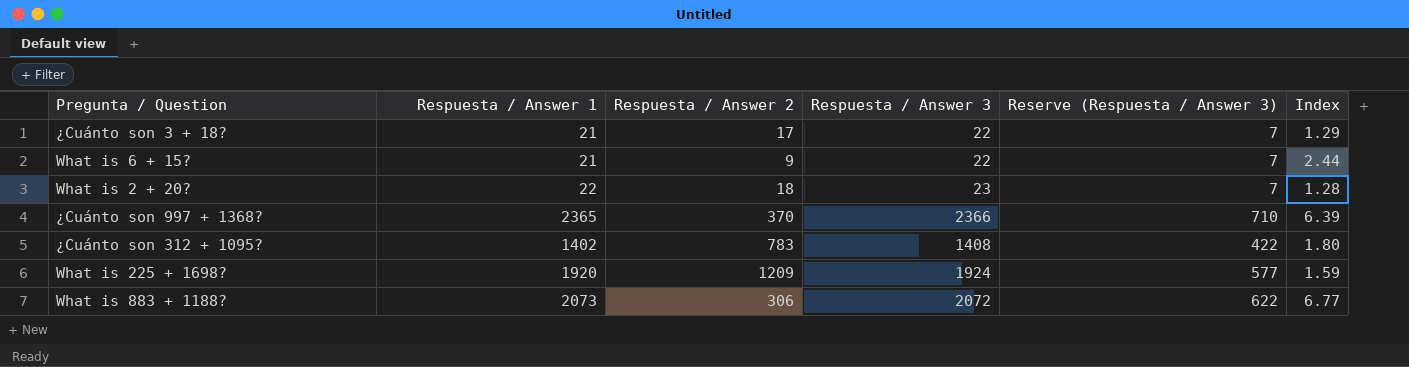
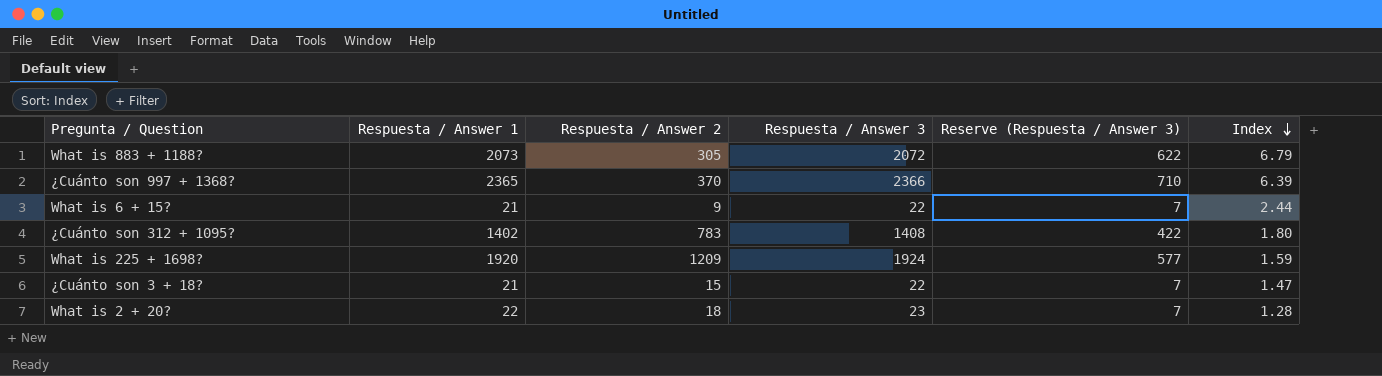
row order: none -> Index descending
What is 883 + 1188? | Respuesta / Answer 2: 306 -> 305
What is 883 + 1188? | Index: 6.77 -> 6.79
¿Cuánto son 3 + 18? | Respuesta / Answer 2: 17 -> 15
¿Cuánto son 3 + 18? | Index: 1.29 -> 1.47

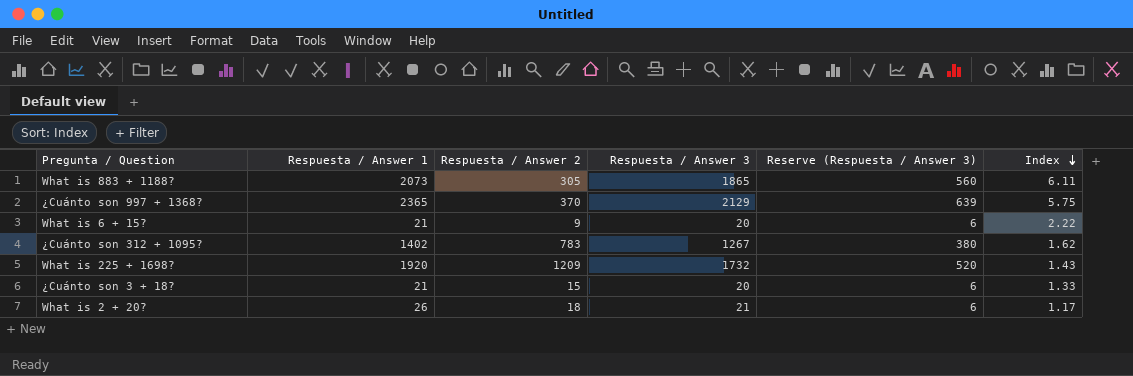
What is 883 + 1188? | Respuesta / Answer 3: 2072 -> 1865
What is 883 + 1188? | Reserve (Respuesta / Answer 3): 622 -> 560
What is 883 + 1188? | Index: 6.79 -> 6.11
¿Cuánto son 997 + 1368? | Respuesta / Answer 3: 2366 -> 2129
¿Cuánto son 997 + 1368? | Reserve (Respuesta / Answer 3): 710 -> 639
¿Cuánto son 997 + 1368? | Index: 6.39 -> 5.75
What is 6 + 15? | Respuesta / Answer 3: 22 -> 20
What is 6 + 15? | Reserve (Respuesta / Answer 3): 7 -> 6
What is 6 + 15? | Index: 2.44 -> 2.22
¿Cuánto son 312 + 1095? | Respuesta / Answer 3: 1408 -> 1267
¿Cuánto son 312 + 1095? | Reserve (Respuesta / Answer 3): 422 -> 380
¿Cuánto son 312 + 1095? | Index: 1.80 -> 1.62
What is 225 + 1698? | Respuesta / Answer 3: 1924 -> 1732
What is 225 + 1698? | Reserve (Respuesta / Answer 3): 577 -> 520
What is 225 + 1698? | Index: 1.59 -> 1.43
¿Cuánto son 3 + 18? | Respuesta / Answer 3: 22 -> 20
¿Cuánto son 3 + 18? | Reserve (Respuesta / Answer 3): 7 -> 6
¿Cuánto son 3 + 18? | Index: 1.47 -> 1.33
What is 2 + 20? | Respuesta / Answer 1: 22 -> 26
What is 2 + 20? | Respuesta / Answer 3: 23 -> 21
What is 2 + 20? | Reserve (Respuesta / Answer 3): 7 -> 6
What is 2 + 20? | Index: 1.28 -> 1.17

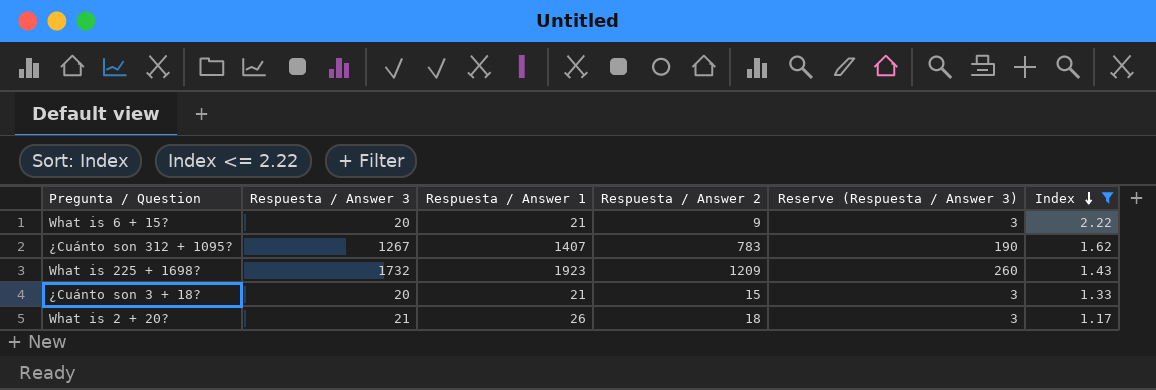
filter: none -> Index <= 2.22
column Respuesta / Answer 3 | position: 4 -> 2
column Reserve (Respuesta / Answer 3) | formula: [Respuesta / Answer 3] * 0.3 -> [Respuesta / Answer 3] * 0.15
¿Cuánto son 312 + 1095? | Respuesta / Answer 1: 1402 -> 1407
What is 225 + 1698? | Respuesta / Answer 1: 1920 -> 1923

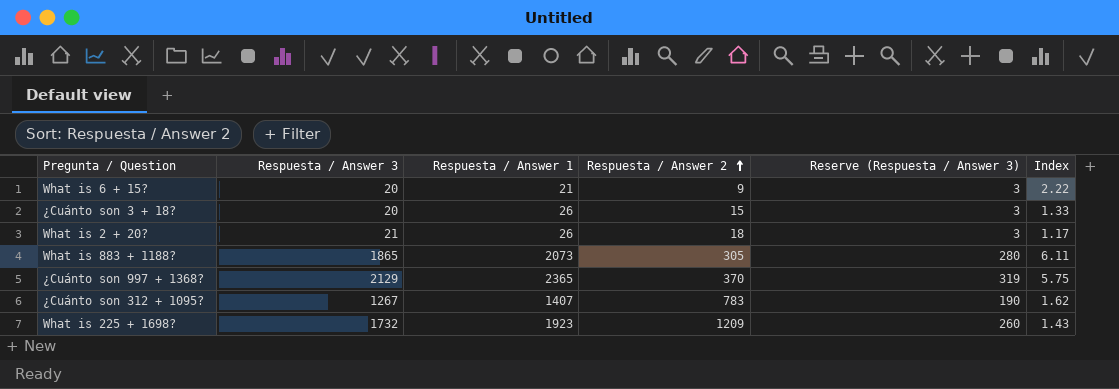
filter: Index <= 2.22 -> none
row order: Index descending -> Respuesta / Answer 2 ascending
¿Cuánto son 3 + 18? | Respuesta / Answer 1: 21 -> 26

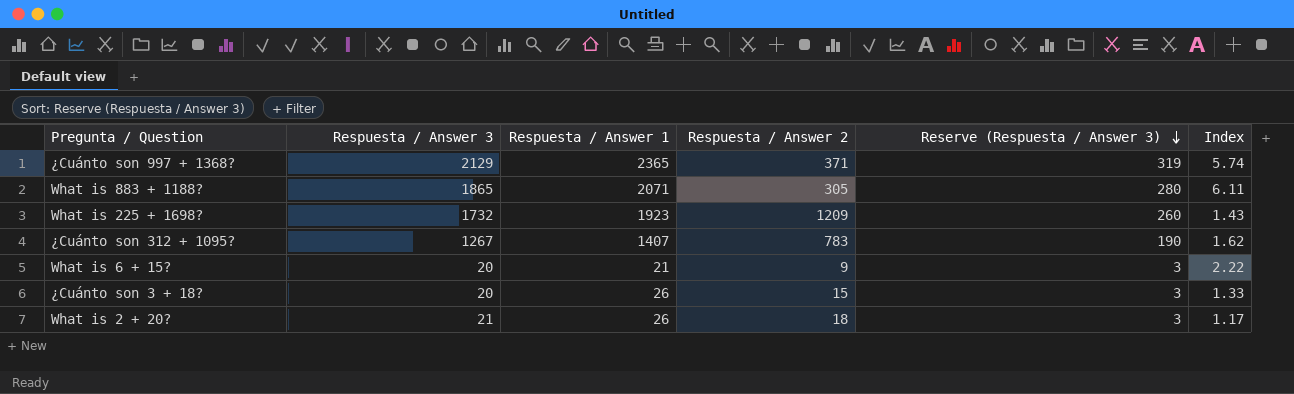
row order: Respuesta / Answer 2 ascending -> Reserve (Respuesta / Answer 3) descending
¿Cuánto son 997 + 1368? | Respuesta / Answer 2: 370 -> 371
¿Cuánto son 997 + 1368? | Index: 5.75 -> 5.74
What is 883 + 1188? | Respuesta / Answer 1: 2073 -> 2071

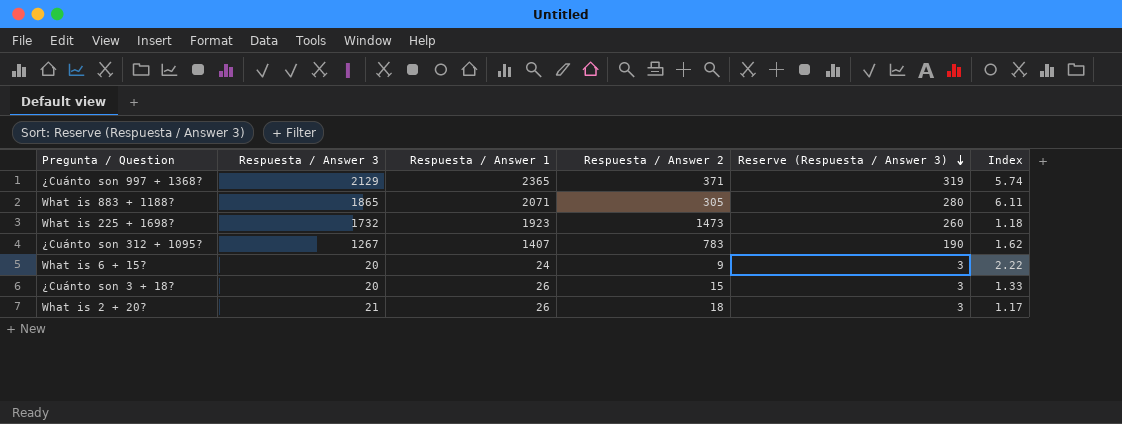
What is 225 + 1698? | Respuesta / Answer 2: 1209 -> 1473
What is 225 + 1698? | Index: 1.43 -> 1.18
What is 6 + 15? | Respuesta / Answer 1: 21 -> 24

